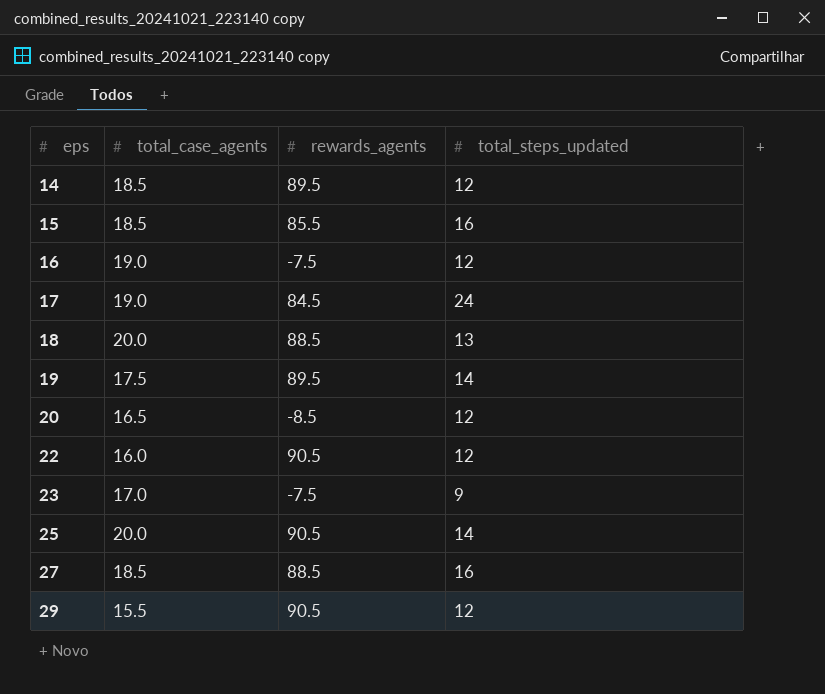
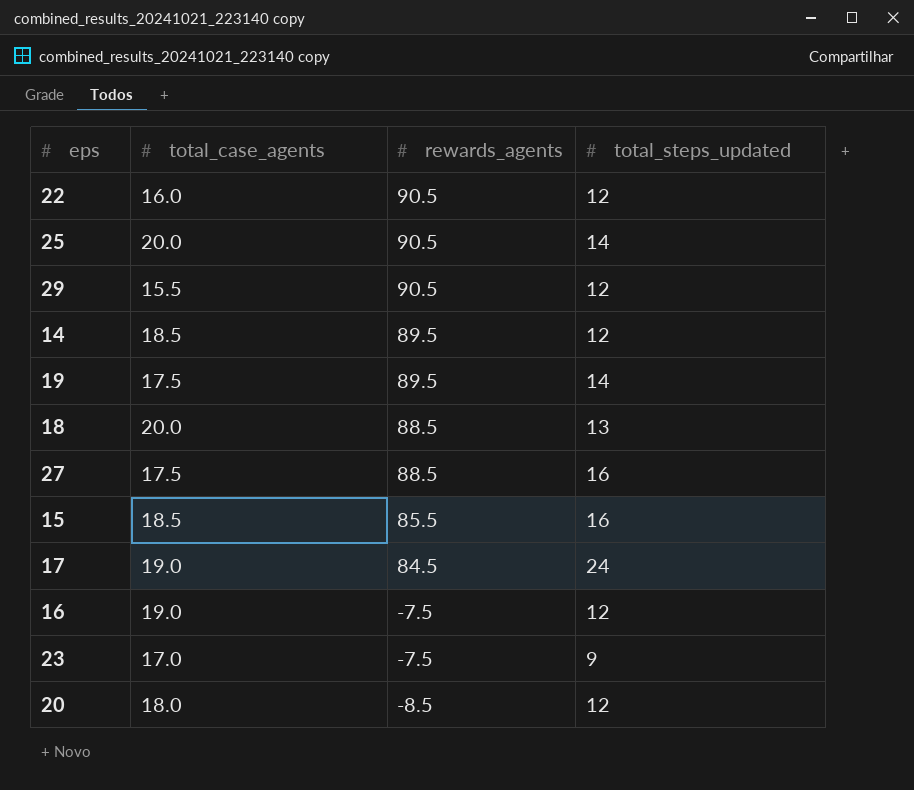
row order: eps ascending -> rewards_agents descending
27 | total_case_agents: 18.5 -> 17.5
20 | total_case_agents: 16.5 -> 18.0

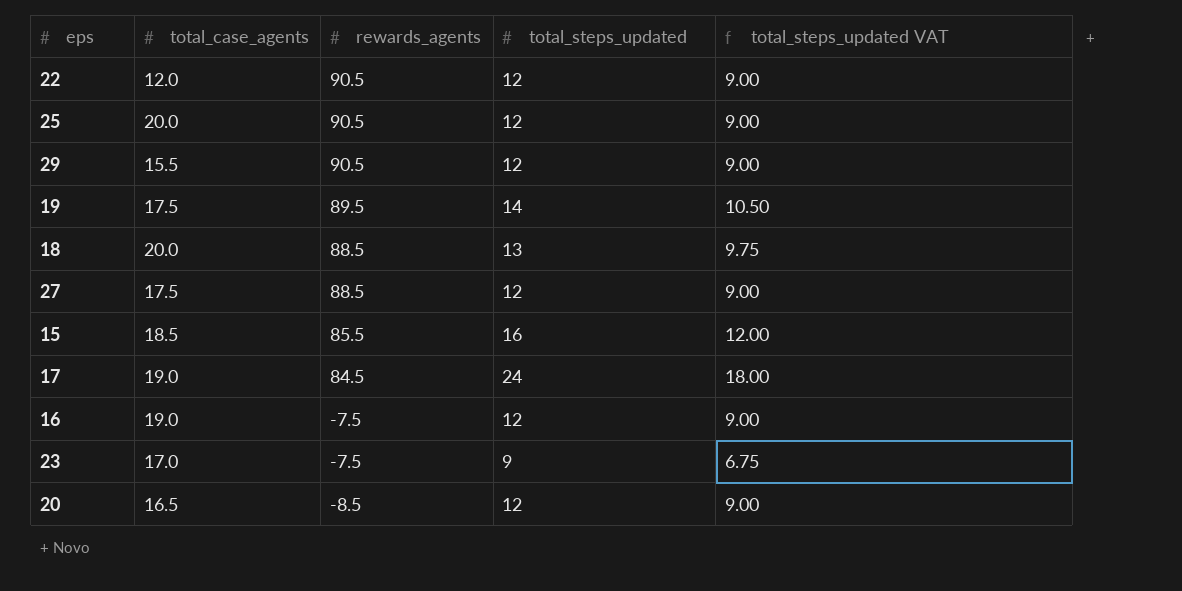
column total_steps_updated VAT | formula: none -> [total_steps_updated] * 0.75
row 14: 18.5 | 89.5 | 12 -> none
22 | total_case_agents: 16.0 -> 12.0
25 | total_steps_updated: 14 -> 12
27 | total_steps_updated: 16 -> 12
20 | total_case_agents: 18.0 -> 16.5

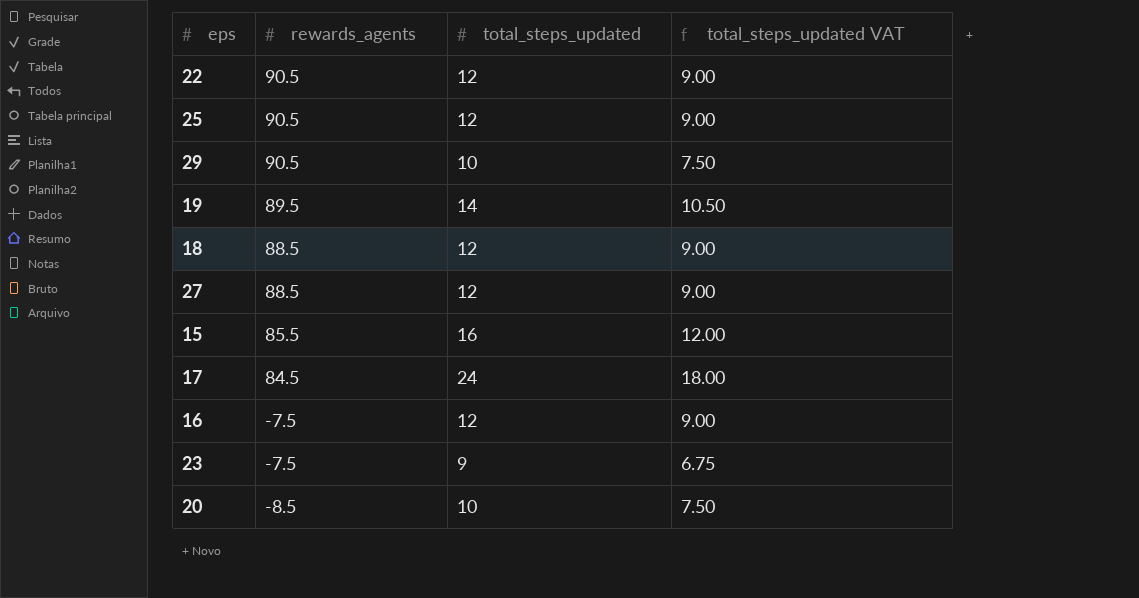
column total_case_agents | position: 2 -> none
29 | total_steps_updated: 12 -> 10
29 | total_steps_updated VAT: 9.00 -> 7.50
18 | total_steps_updated: 13 -> 12
18 | total_steps_updated VAT: 9.75 -> 9.00
20 | total_steps_updated: 12 -> 10
20 | total_steps_updated VAT: 9.00 -> 7.50

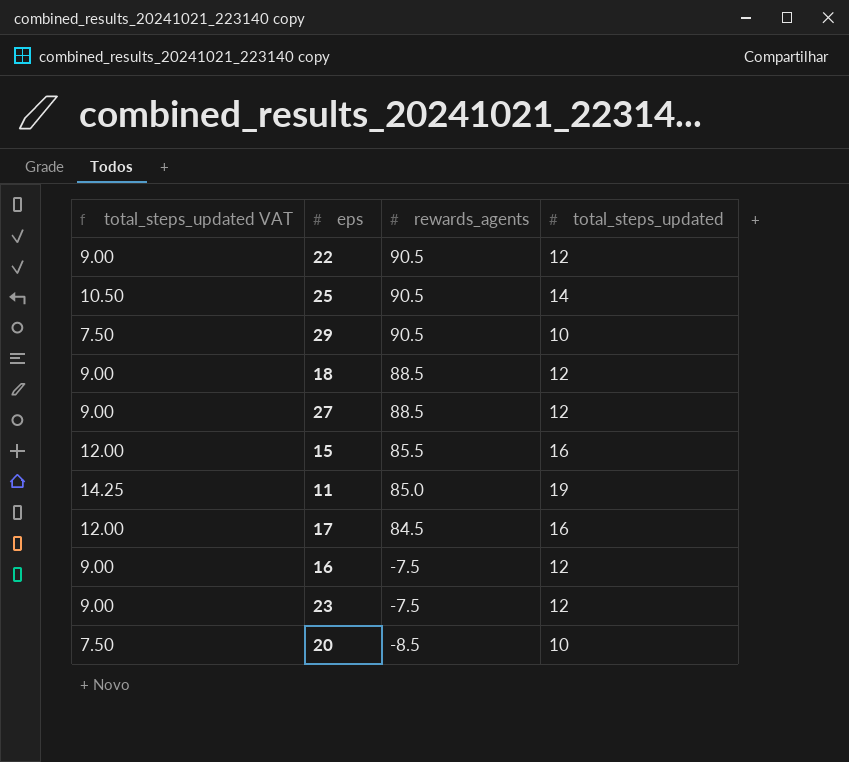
column total_steps_updated VAT | position: 4 -> 1
row 19: 89.5 | 14 | 10.50 -> none
25 | total_steps_updated VAT: 9.00 -> 10.50
25 | total_steps_updated: 12 -> 14
row 11: none -> 14.25 | 85.0 | 19
17 | total_steps_updated VAT: 18.00 -> 12.00
17 | total_steps_updated: 24 -> 16
23 | total_steps_updated VAT: 6.75 -> 9.00
23 | total_steps_updated: 9 -> 12

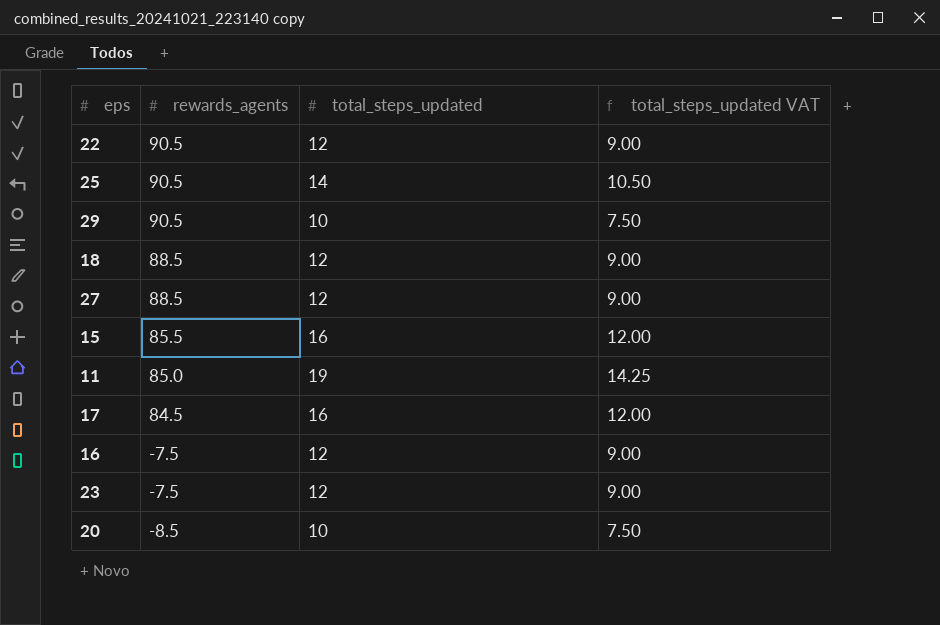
column total_steps_updated VAT | position: 1 -> 4

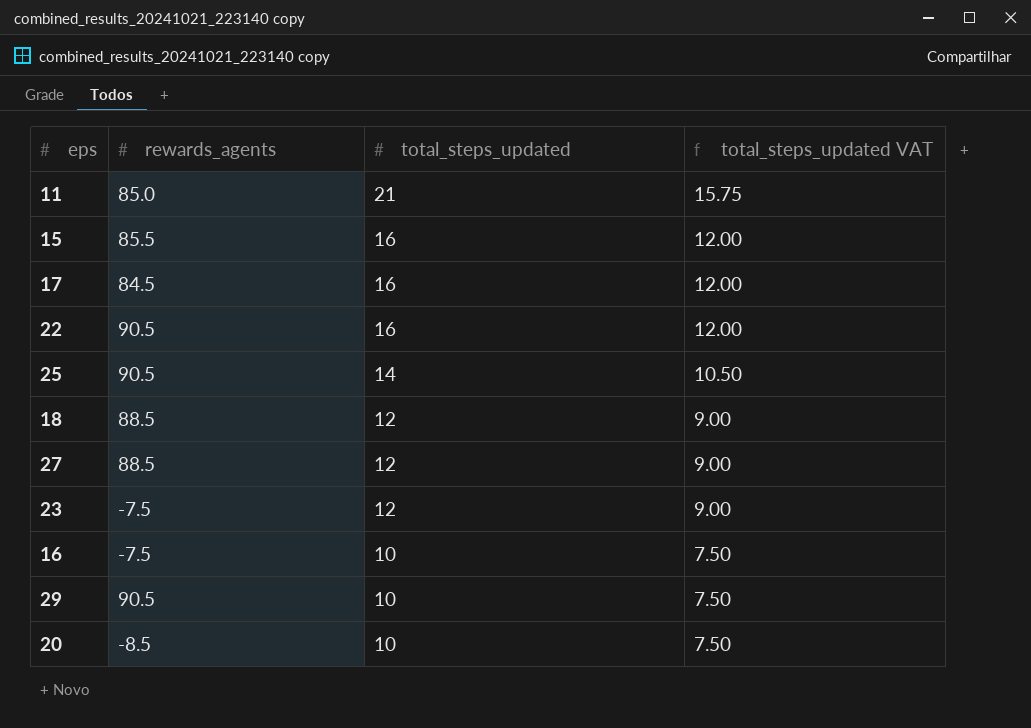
row order: rewards_agents descending -> total_steps_updated descending
11 | total_steps_updated: 19 -> 21
11 | total_steps_updated VAT: 14.25 -> 15.75
22 | total_steps_updated: 12 -> 16
22 | total_steps_updated VAT: 9.00 -> 12.00
16 | total_steps_updated: 12 -> 10
16 | total_steps_updated VAT: 9.00 -> 7.50

